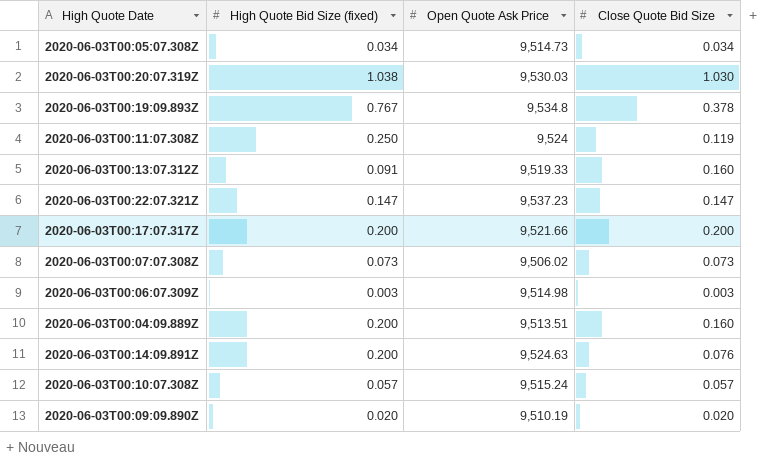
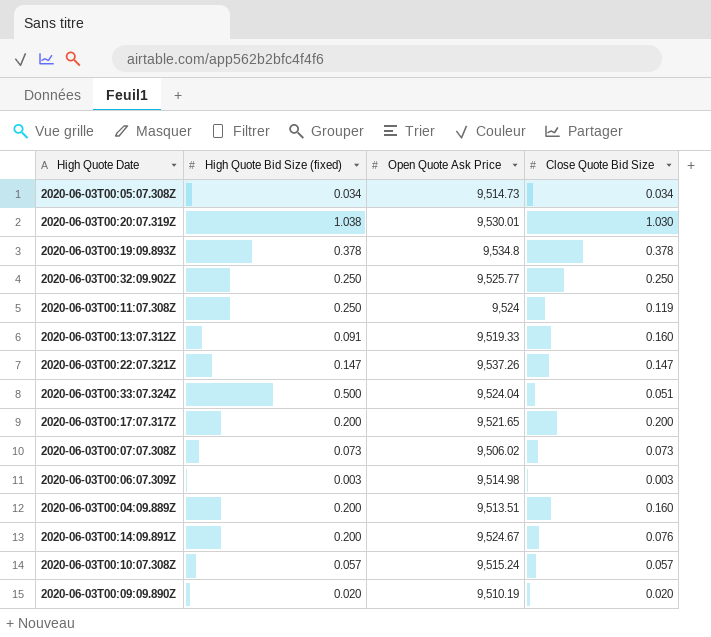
2020-06-03T00:20:07.319Z | Open Quote Ask Price: 9,530.03 -> 9,530.01
2020-06-03T00:19:09.893Z | High Quote Bid Size (fixed): 0.767 -> 0.378
row 2020-06-03T00:32:09.902Z: none -> 0.250 | 9,525.77 | 0.250
2020-06-03T00:22:07.321Z | Open Quote Ask Price: 9,537.23 -> 9,537.26
row 2020-06-03T00:33:07.324Z: none -> 0.500 | 9,524.04 | 0.051
2020-06-03T00:17:07.317Z | Open Quote Ask Price: 9,521.66 -> 9,521.65
2020-06-03T00:14:09.891Z | Open Quote Ask Price: 9,524.63 -> 9,524.67

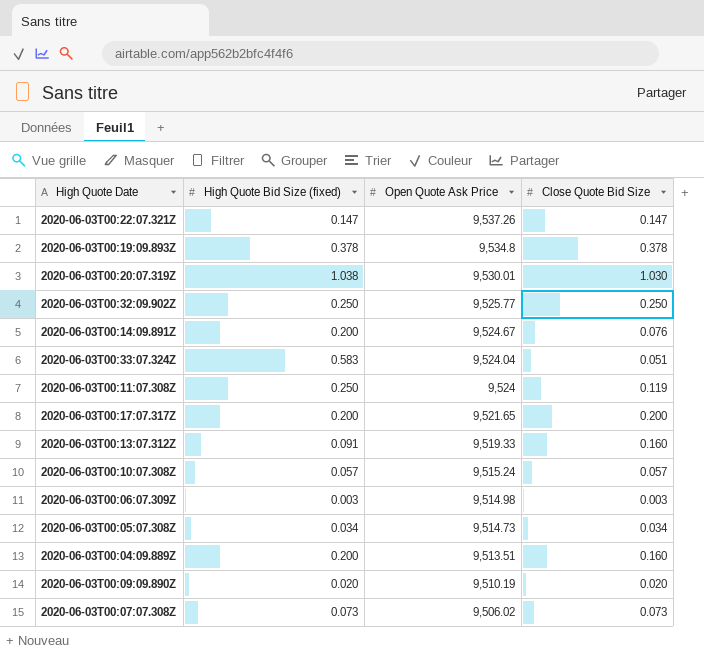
row order: none -> Open Quote Ask Price descending
2020-06-03T00:33:07.324Z | High Quote Bid Size (fixed): 0.500 -> 0.583

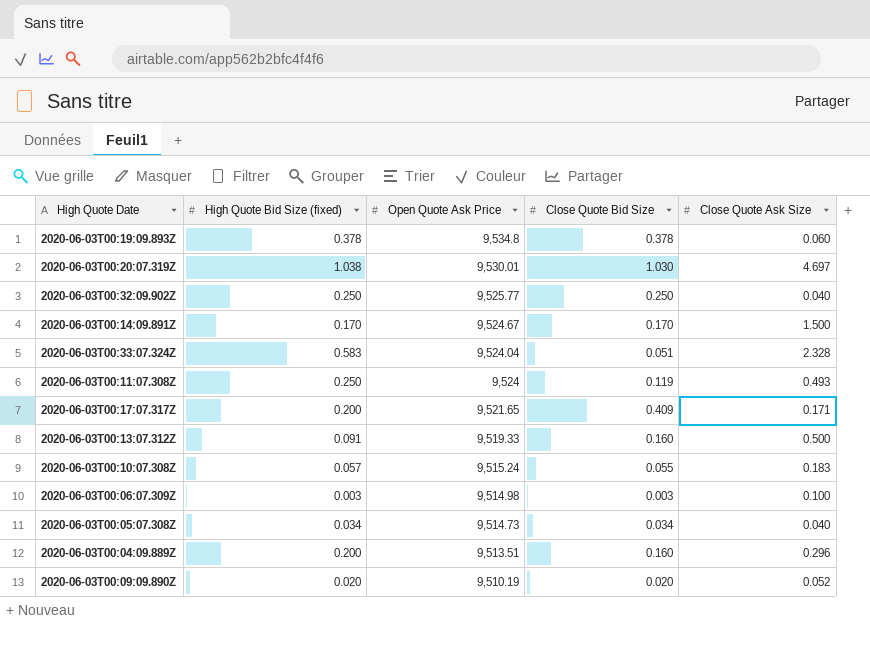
column Close Quote Ask Size | position: none -> 5
row 2020-06-03T00:22:07.321Z: 0.147 | 9,537.26 | 0.147 -> none
row 2020-06-03T00:07:07.308Z: 0.073 | 9,506.02 | 0.073 -> none
2020-06-03T00:14:09.891Z | High Quote Bid Size (fixed): 0.200 -> 0.170
2020-06-03T00:14:09.891Z | Close Quote Bid Size: 0.076 -> 0.170
2020-06-03T00:17:07.317Z | Close Quote Bid Size: 0.200 -> 0.409
2020-06-03T00:10:07.308Z | Close Quote Bid Size: 0.057 -> 0.055

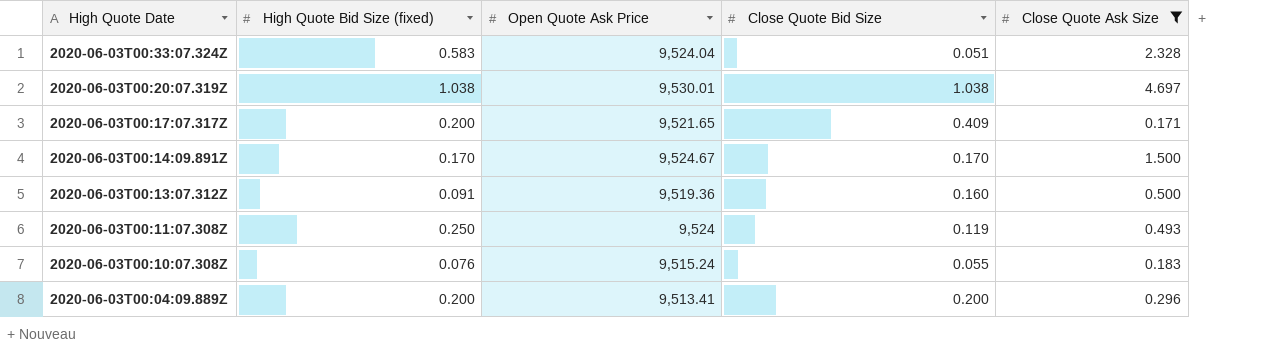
filter: none -> Close Quote Ask Size >= 0.171
row order: Open Quote Ask Price descending -> High Quote Date descending
2020-06-03T00:20:07.319Z | Close Quote Bid Size: 1.030 -> 1.038
2020-06-03T00:13:07.312Z | Open Quote Ask Price: 9,519.33 -> 9,519.36
2020-06-03T00:10:07.308Z | High Quote Bid Size (fixed): 0.057 -> 0.076
2020-06-03T00:04:09.889Z | Open Quote Ask Price: 9,513.51 -> 9,513.41
2020-06-03T00:04:09.889Z | Close Quote Bid Size: 0.160 -> 0.200

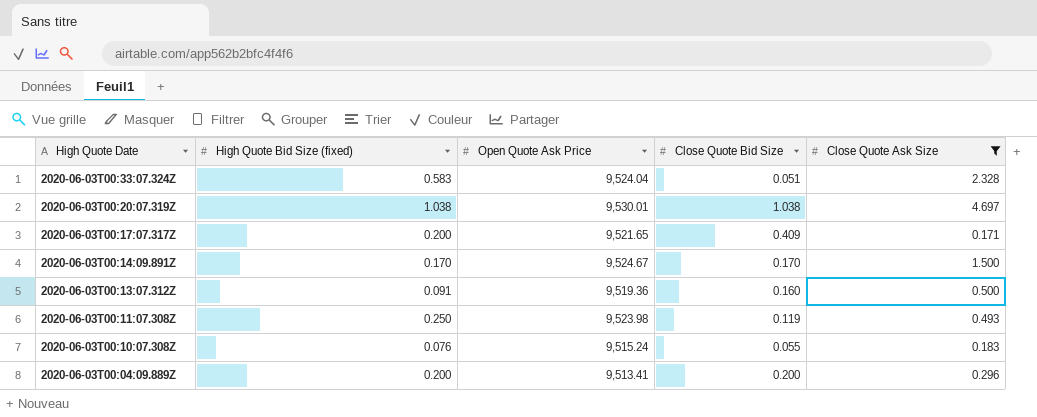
2020-06-03T00:11:07.308Z | Open Quote Ask Price: 9,524 -> 9,523.98

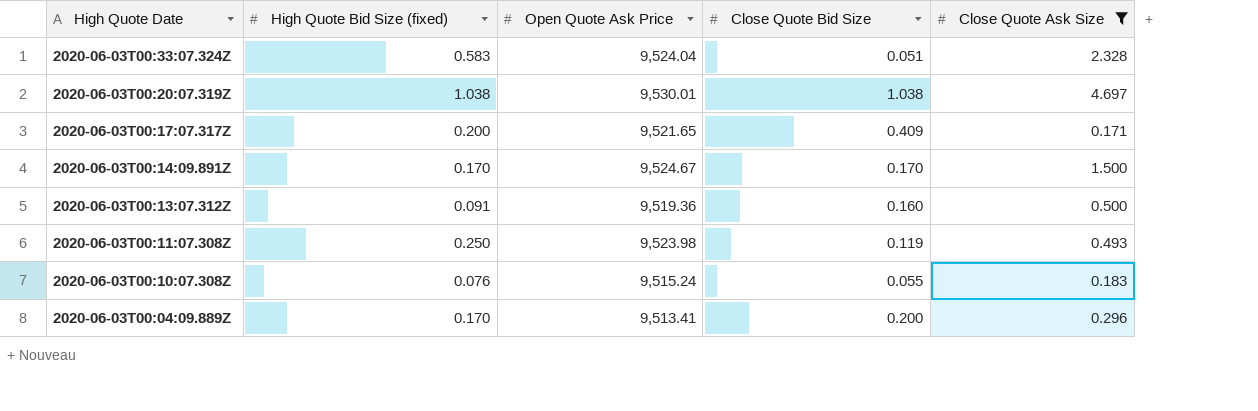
2020-06-03T00:04:09.889Z | High Quote Bid Size (fixed): 0.200 -> 0.170

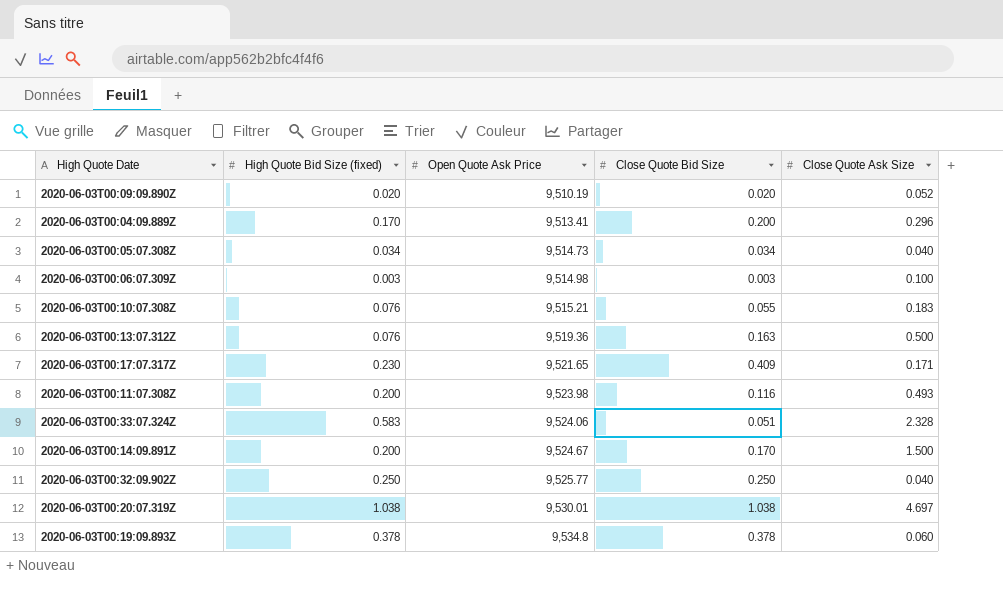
filter: Close Quote Ask Size >= 0.171 -> none
row order: High Quote Date descending -> Open Quote Ask Price ascending
2020-06-03T00:10:07.308Z | Open Quote Ask Price: 9,515.24 -> 9,515.21
2020-06-03T00:13:07.312Z | High Quote Bid Size (fixed): 0.091 -> 0.076
2020-06-03T00:13:07.312Z | Close Quote Bid Size: 0.160 -> 0.163
2020-06-03T00:17:07.317Z | High Quote Bid Size (fixed): 0.200 -> 0.230
2020-06-03T00:11:07.308Z | High Quote Bid Size (fixed): 0.250 -> 0.200
2020-06-03T00:11:07.308Z | Close Quote Bid Size: 0.119 -> 0.116
2020-06-03T00:33:07.324Z | Open Quote Ask Price: 9,524.04 -> 9,524.06
2020-06-03T00:14:09.891Z | High Quote Bid Size (fixed): 0.170 -> 0.200

